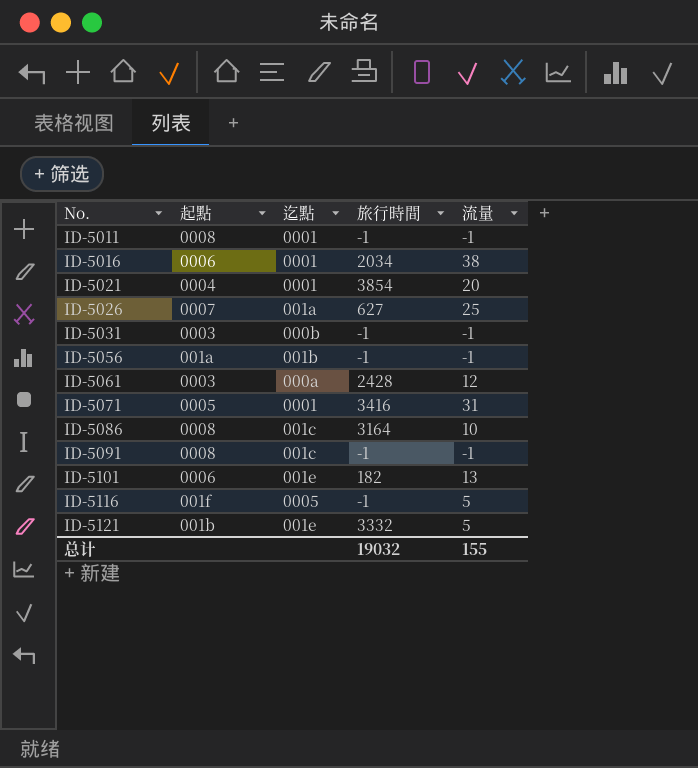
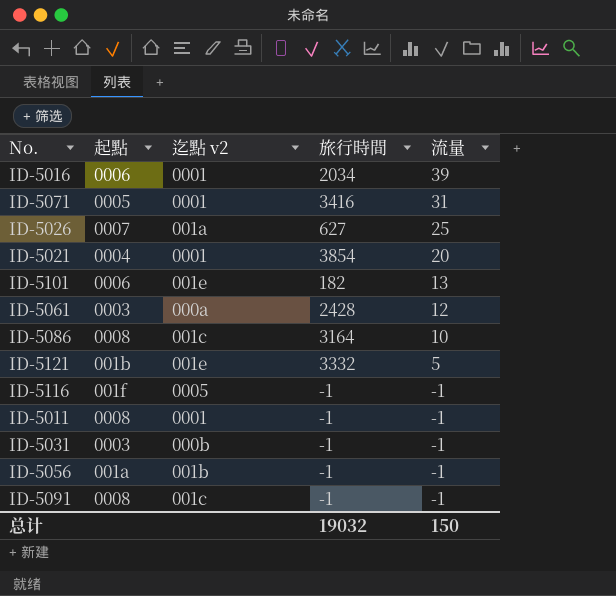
row order: No. ascending -> 流量 descending
column name: 迄點 -> 迄點 v2
ID-5016 | 流量: 38 -> 39
ID-5116 | 流量: 5 -> -1
总计 | 流量: 155 -> 150

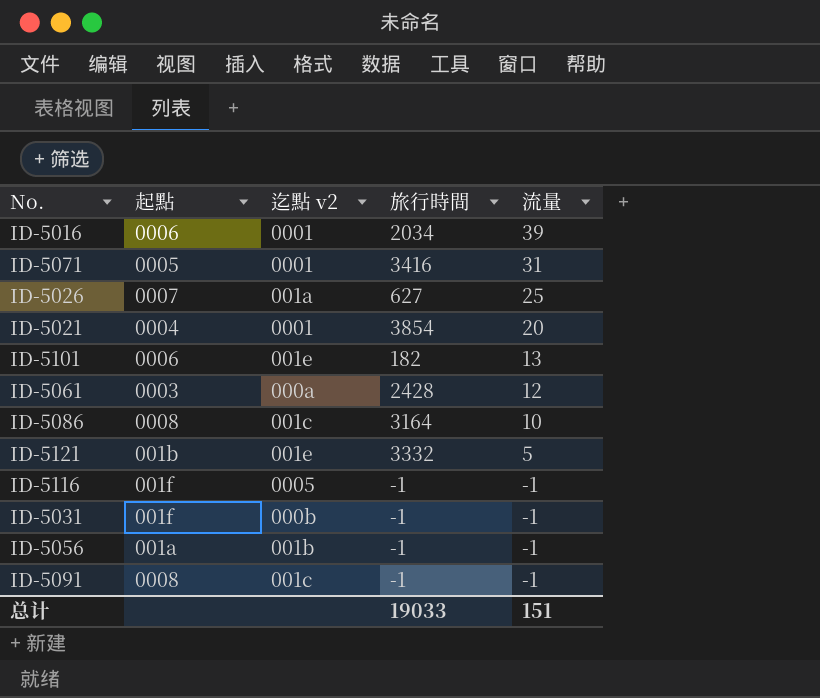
row ID-5011: 0008 | 0001 | -1 | -1 -> none
ID-5031 | 起點: 0003 -> 001f
总计 | 旅行時間: 19032 -> 19033
总计 | 流量: 150 -> 151

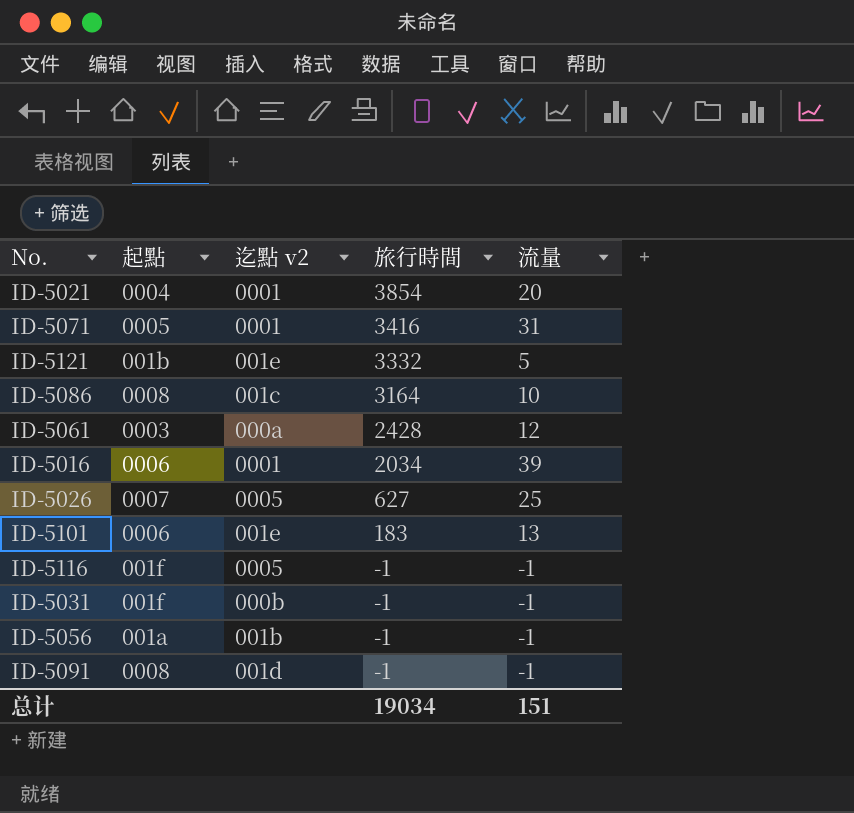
row order: 流量 descending -> 旅行時間 descending
ID-5026 | 迄點 v2: 001a -> 0005
ID-5101 | 旅行時間: 182 -> 183
ID-5091 | 迄點 v2: 001c -> 001d
总计 | 旅行時間: 19033 -> 19034

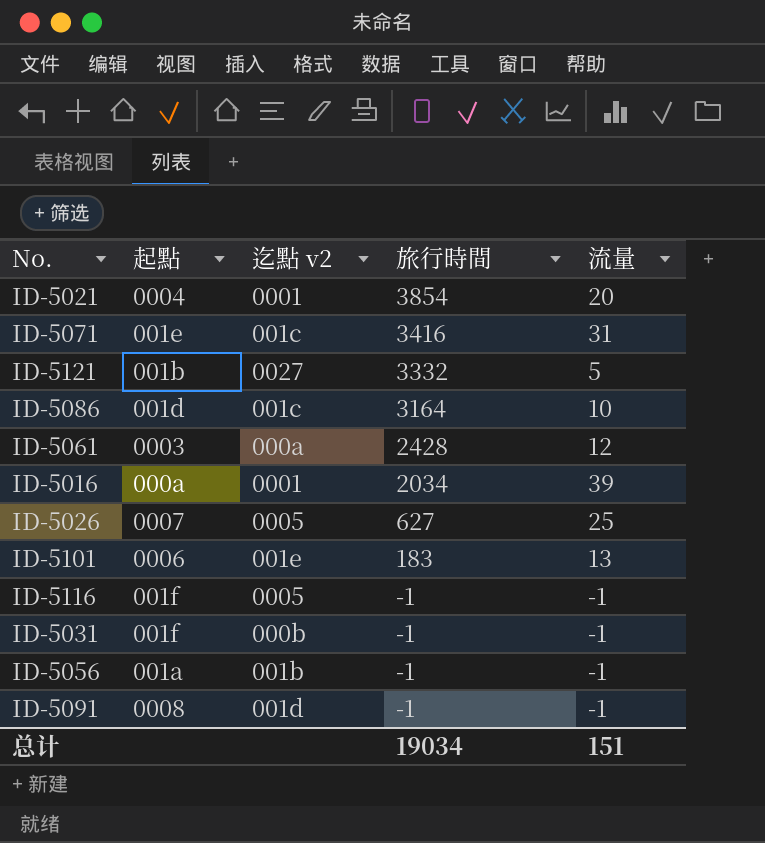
ID-5071 | 起點: 0005 -> 001e
ID-5071 | 迄點 v2: 0001 -> 001c
ID-5121 | 迄點 v2: 001e -> 0027
ID-5086 | 起點: 0008 -> 001d
ID-5016 | 起點: 0006 -> 000a

